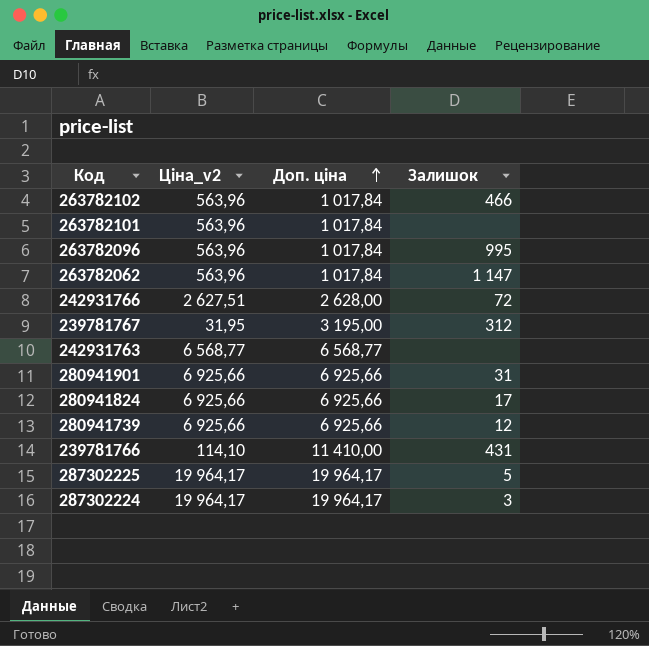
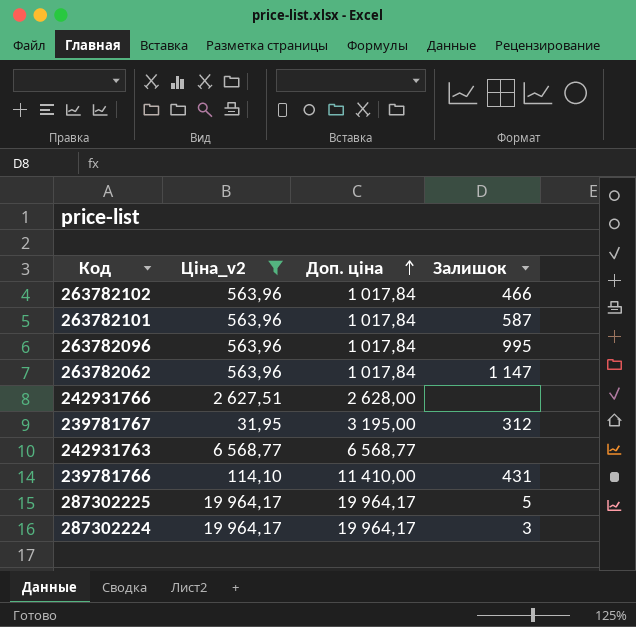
filter: none -> Ціна_v2 != 6 925,66
263782101 | Залишок: none -> 587
242931766 | Залишок: 72 -> none

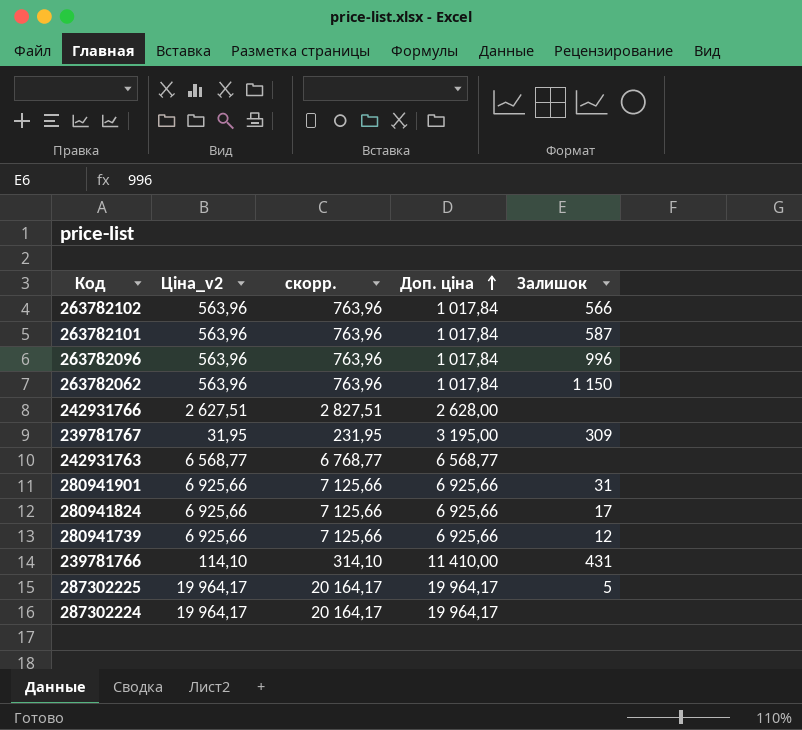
filter: Ціна_v2 != 6 925,66 -> none
column скорр. | formula: none -> [Ціна_v2] + 200
263782102 | Залишок: 466 -> 566
263782096 | Залишок: 995 -> 996
263782062 | Залишок: 1 147 -> 1 150
239781767 | Залишок: 312 -> 309
287302224 | Залишок: 3 -> none

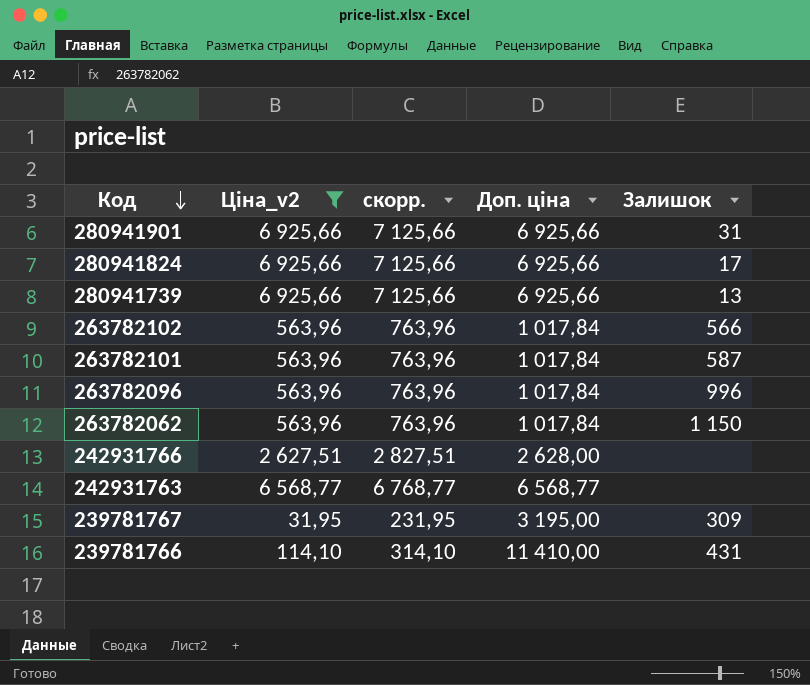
filter: none -> Ціна_v2 != 19 964,17
row order: Доп. ціна ascending -> Код descending
280941739 | Залишок: 12 -> 13

